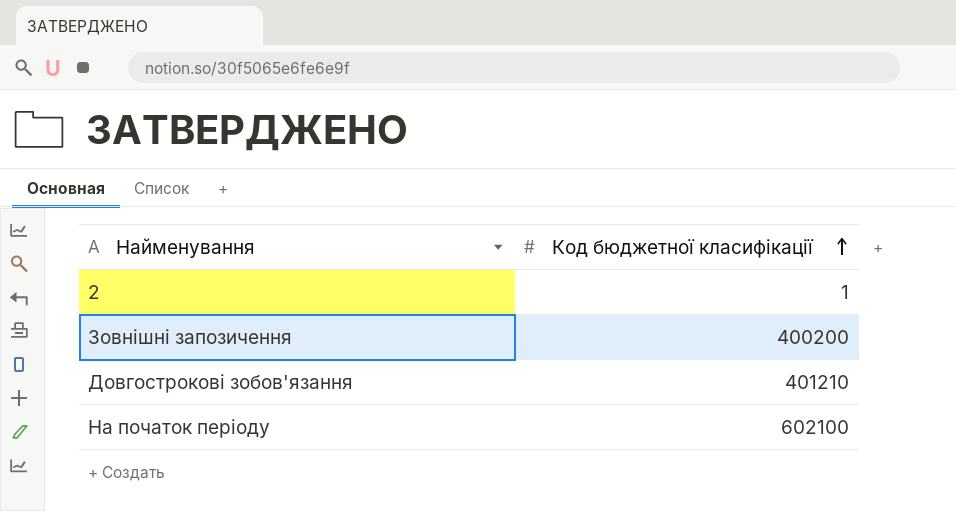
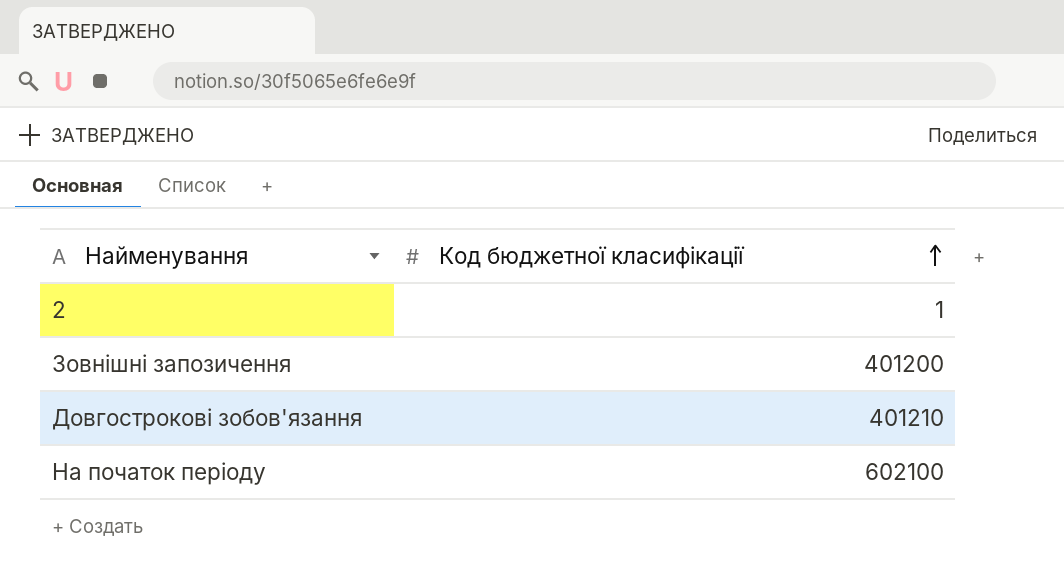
Зовнішні запозичення | Код бюджетної класифікації: 400200 -> 401200

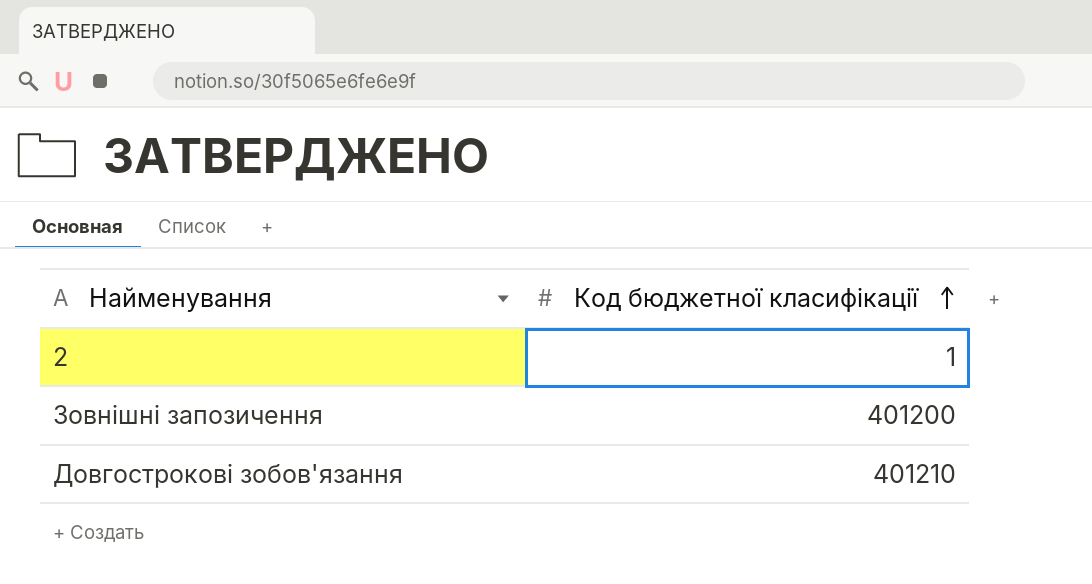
row На початок періоду: 602100 -> none

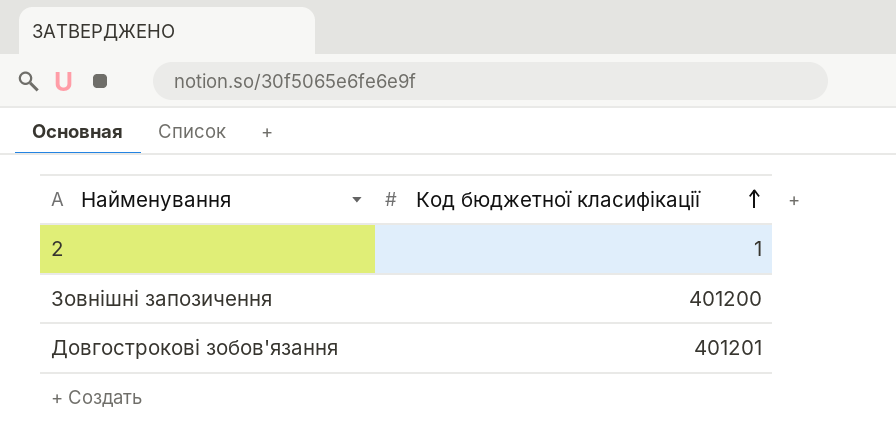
Довгострокові зобов'язання | Код бюджетної класифікації: 401210 -> 401201

